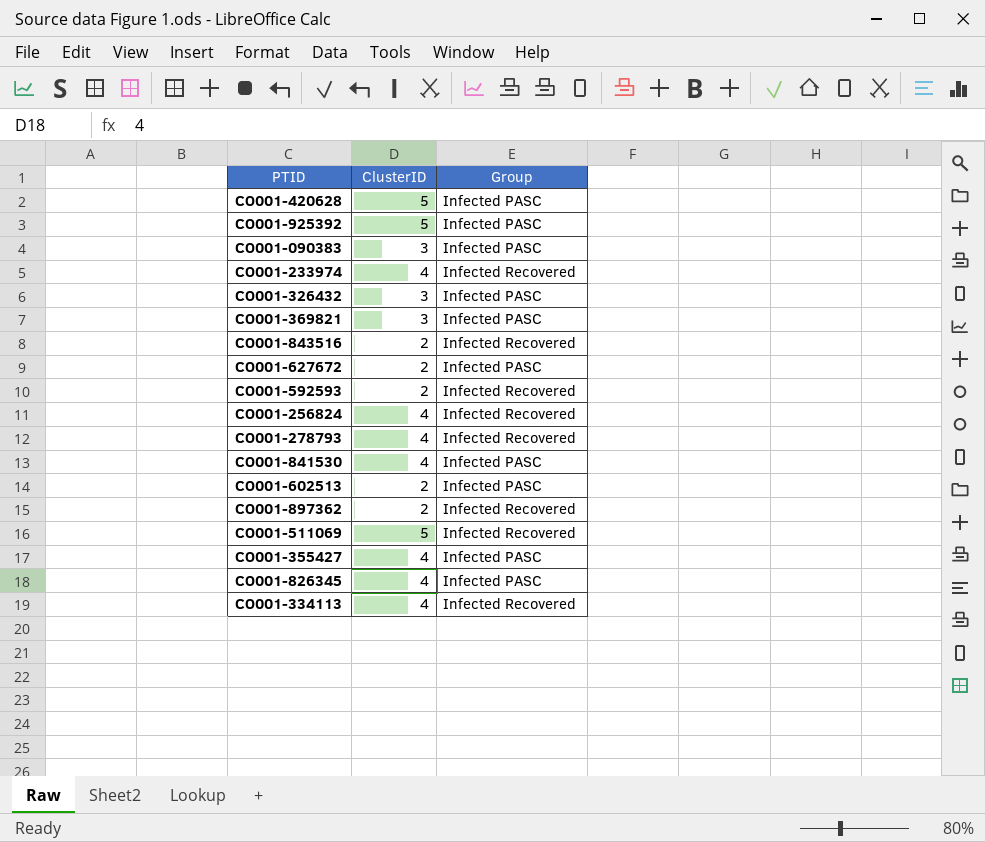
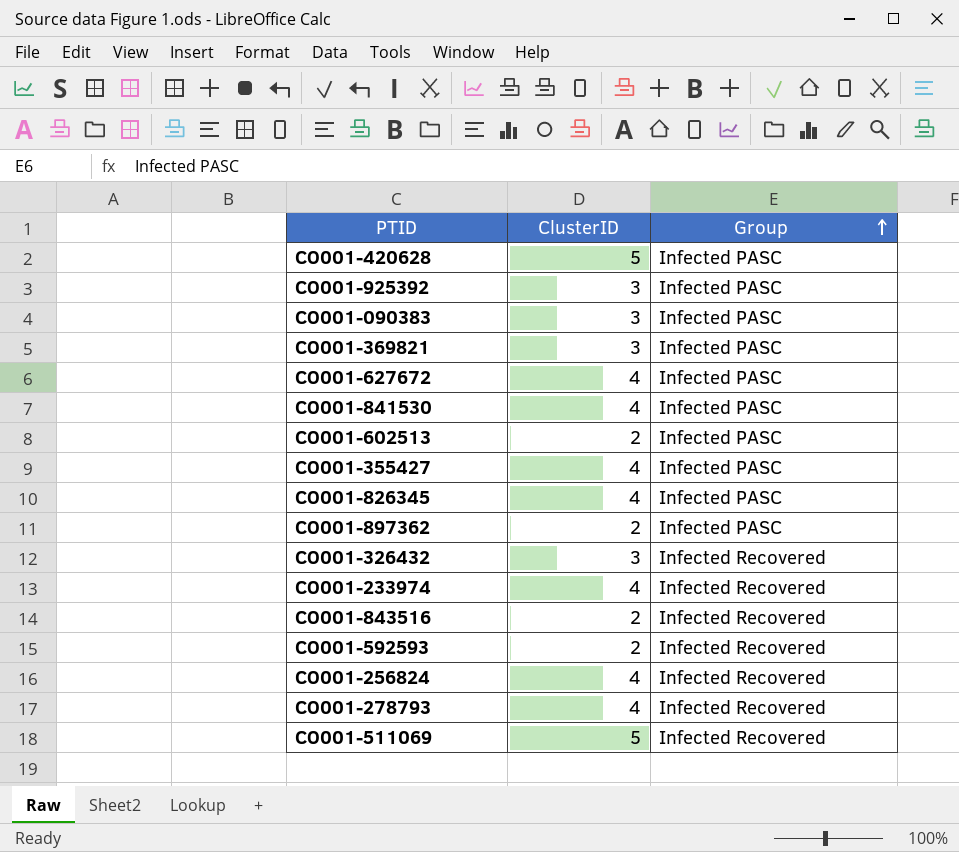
row order: none -> Group ascending
row CO001-334113: 4 | Infected Recovered -> none
CO001-925392 | ClusterID: 5 -> 3
CO001-627672 | ClusterID: 2 -> 4
CO001-897362 | Group: Infected Recovered -> Infected PASC
CO001-326432 | Group: Infected PASC -> Infected Recovered

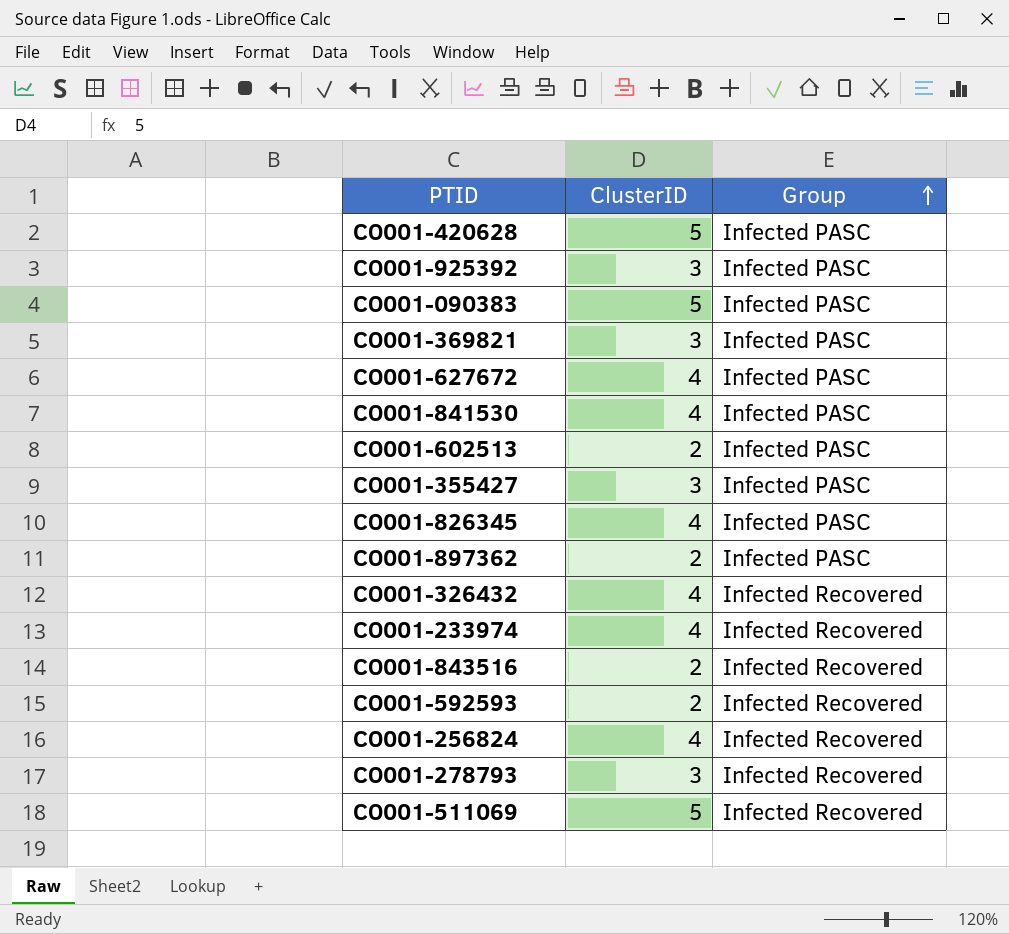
CO001-090383 | ClusterID: 3 -> 5
CO001-355427 | ClusterID: 4 -> 3
CO001-326432 | ClusterID: 3 -> 4
CO001-278793 | ClusterID: 4 -> 3

